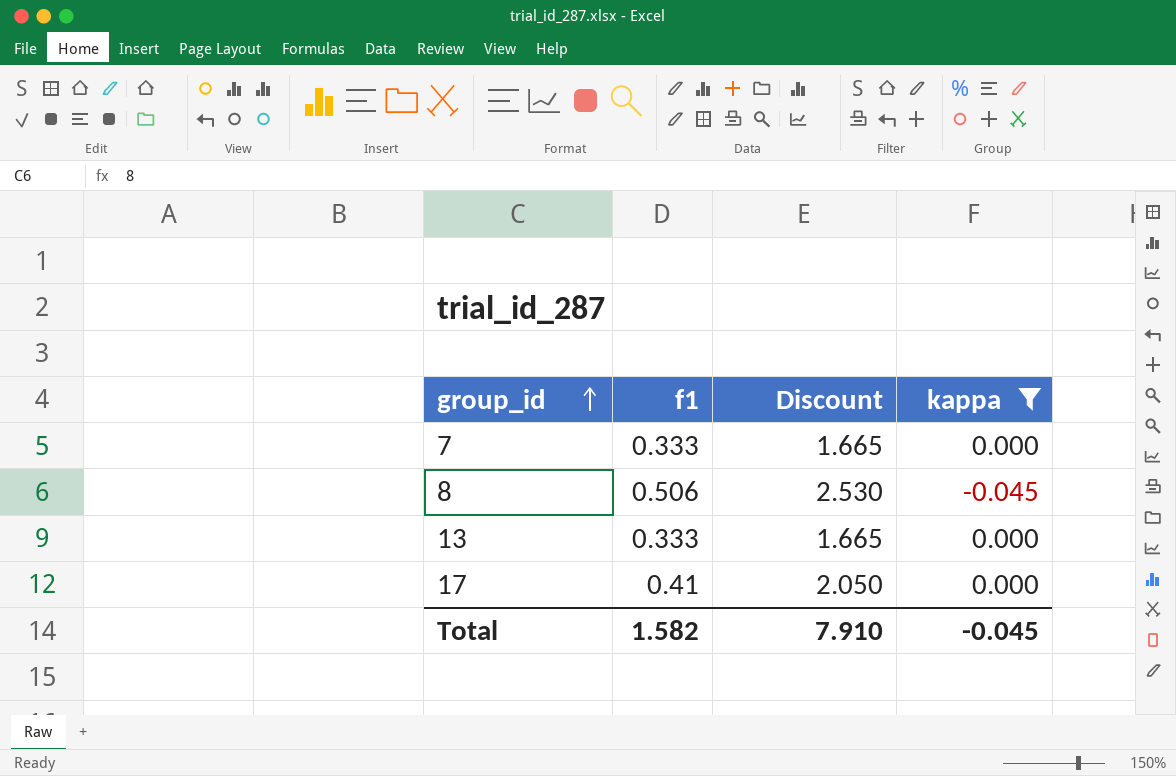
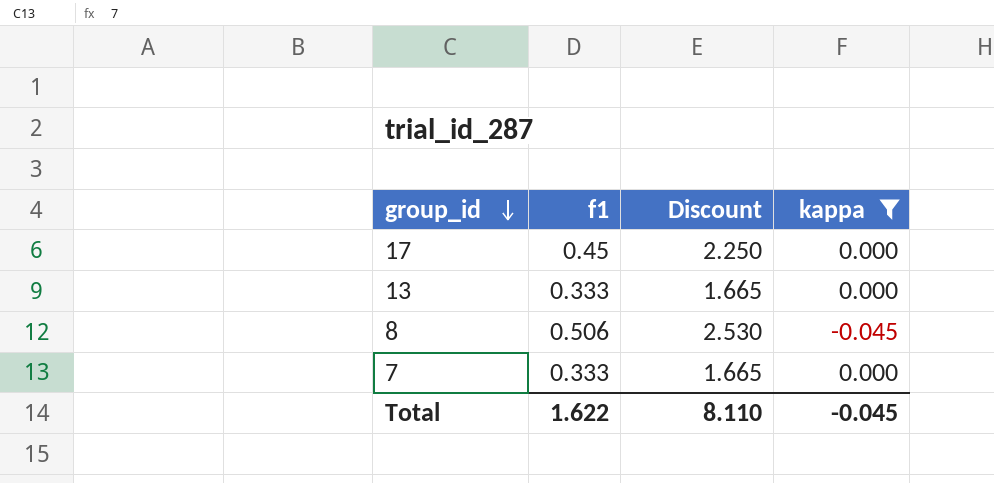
row order: group_id ascending -> group_id descending
17 | f1: 0.41 -> 0.45
17 | Discount: 2.050 -> 2.250
Total | f1: 1.582 -> 1.622
Total | Discount: 7.910 -> 8.110

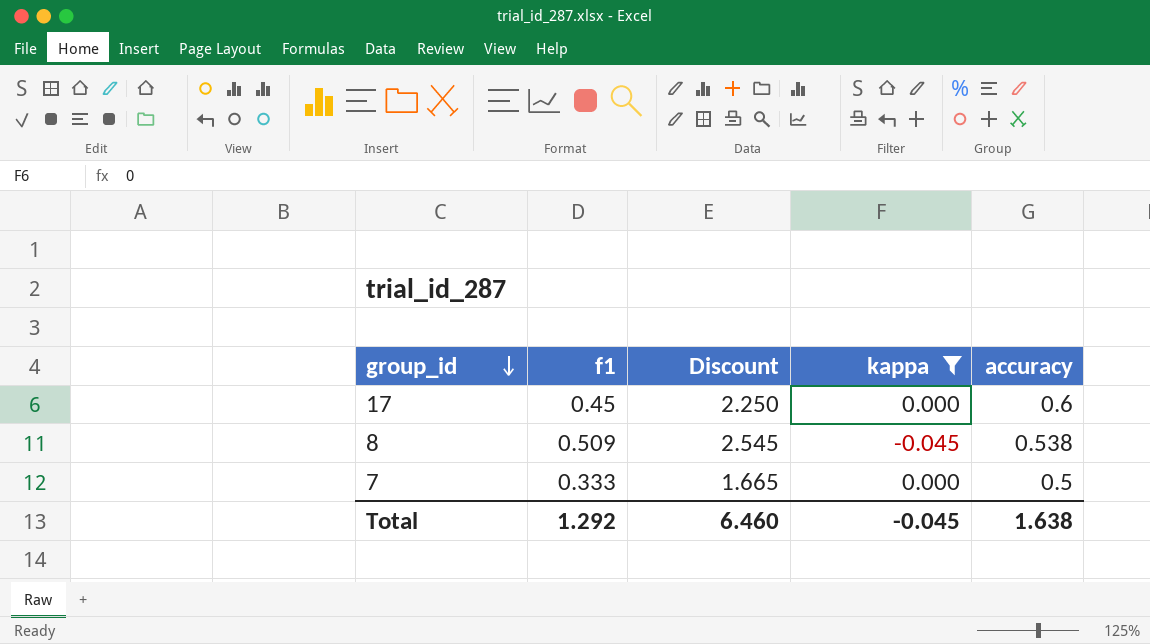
column accuracy | position: none -> 5
row 13: 0.333 | 1.665 | 0.000 -> none
8 | f1: 0.506 -> 0.509
8 | Discount: 2.530 -> 2.545
Total | f1: 1.622 -> 1.292
Total | Discount: 8.110 -> 6.460

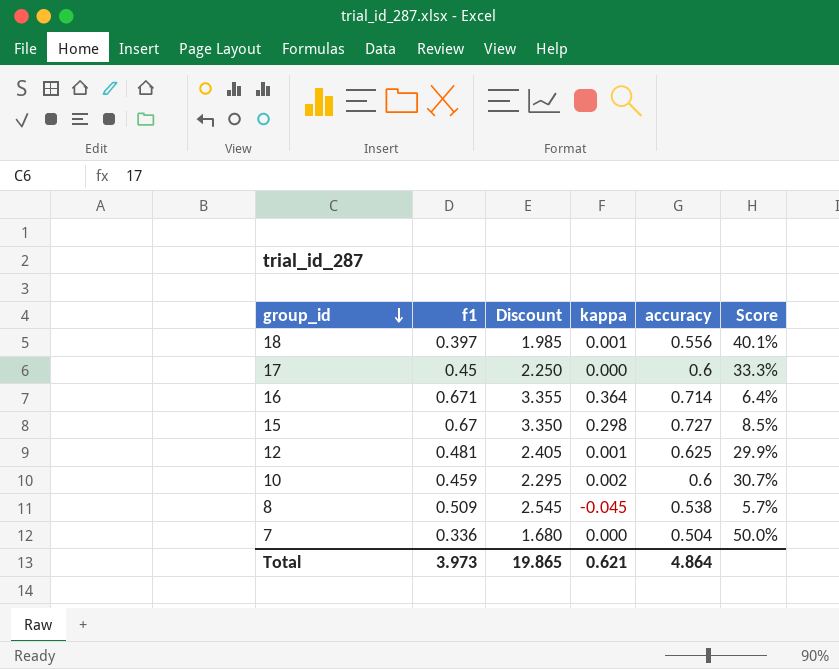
filter: kappa <= 0.000 -> none
column Score | formula: none -> ([accuracy] - [f1]) / [f1]
7 | f1: 0.333 -> 0.336
7 | Discount: 1.665 -> 1.680
7 | accuracy: 0.5 -> 0.504
Total | f1: 1.292 -> 3.973
Total | Discount: 6.460 -> 19.865
Total | kappa: -0.045 -> 0.621
Total | accuracy: 1.638 -> 4.864

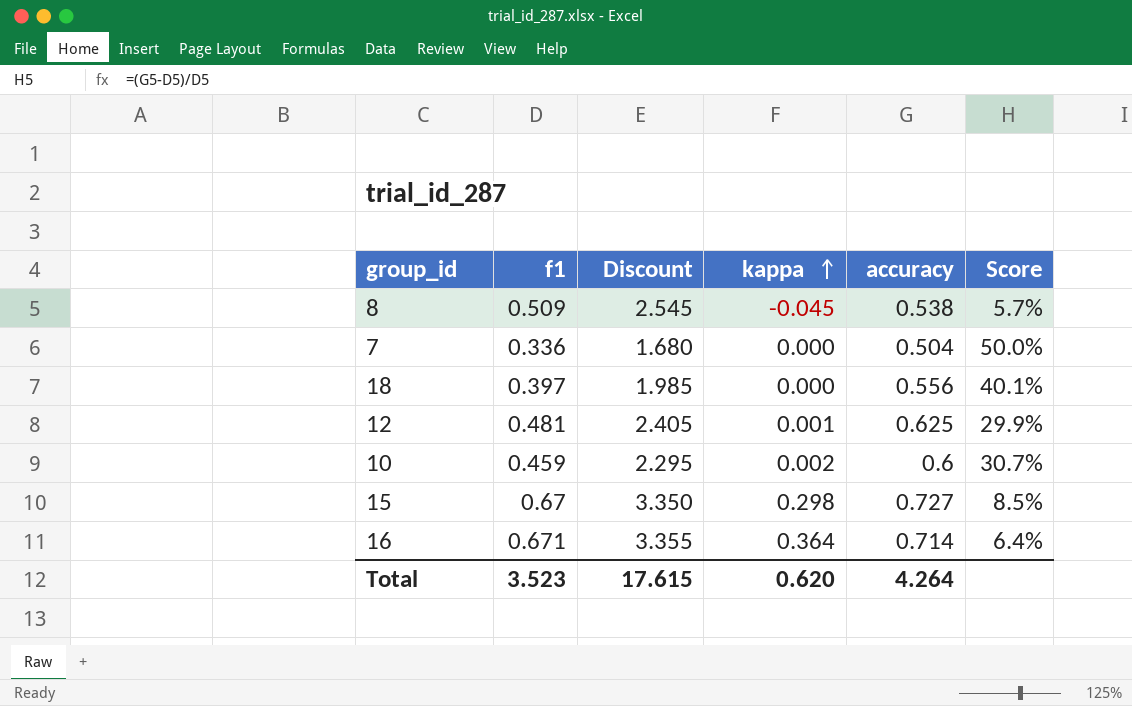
row order: group_id descending -> kappa ascending
row 17: 0.45 | 2.250 | 0.000 | 0.6 | 33.3% -> none
18 | kappa: 0.001 -> 0.000
Total | f1: 3.973 -> 3.523
Total | Discount: 19.865 -> 17.615
Total | kappa: 0.621 -> 0.620
Total | accuracy: 4.864 -> 4.264

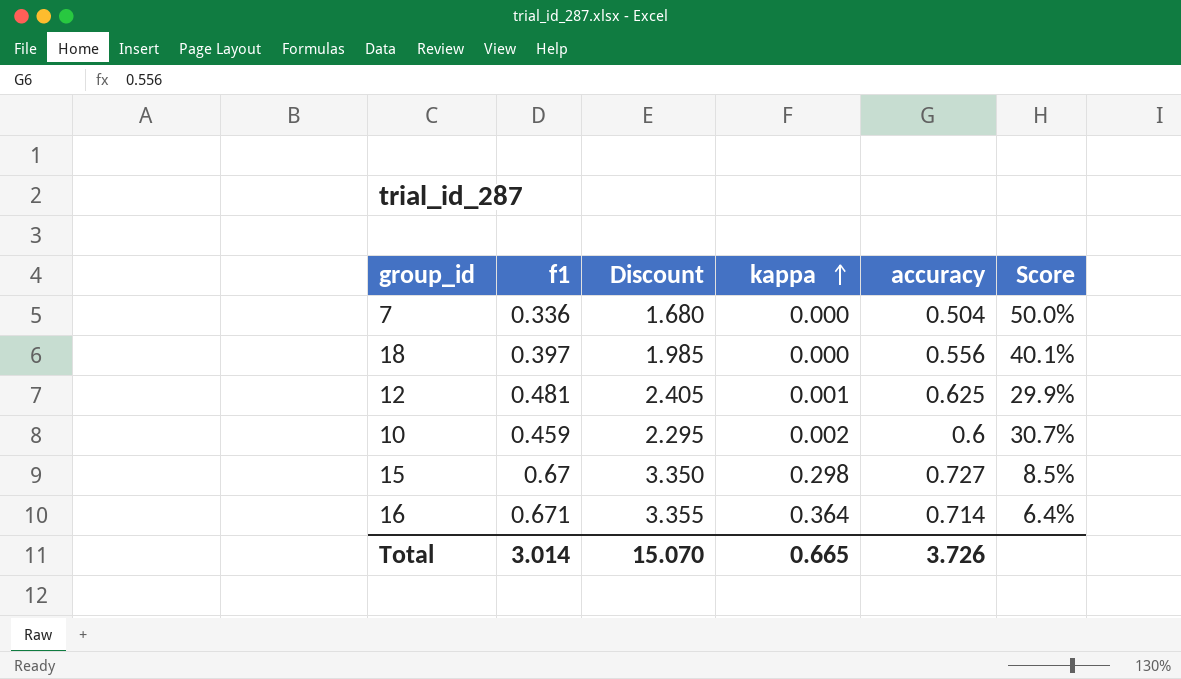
row 8: 0.509 | 2.545 | -0.045 | 0.538 | 5.7% -> none
Total | f1: 3.523 -> 3.014
Total | Discount: 17.615 -> 15.070
Total | kappa: 0.620 -> 0.665
Total | accuracy: 4.264 -> 3.726

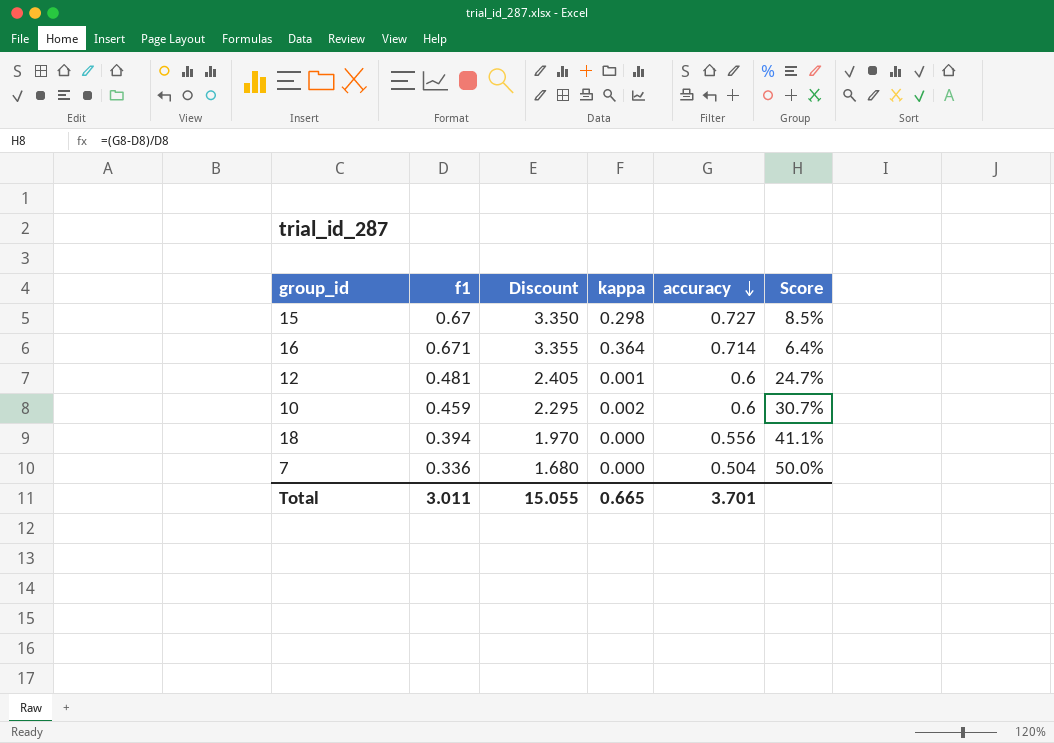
row order: kappa ascending -> accuracy descending
12 | accuracy: 0.625 -> 0.6
12 | Score: 29.9% -> 24.7%
18 | f1: 0.397 -> 0.394
18 | Discount: 1.985 -> 1.970
18 | Score: 40.1% -> 41.1%
Total | f1: 3.014 -> 3.011
Total | Discount: 15.070 -> 15.055
Total | accuracy: 3.726 -> 3.701

